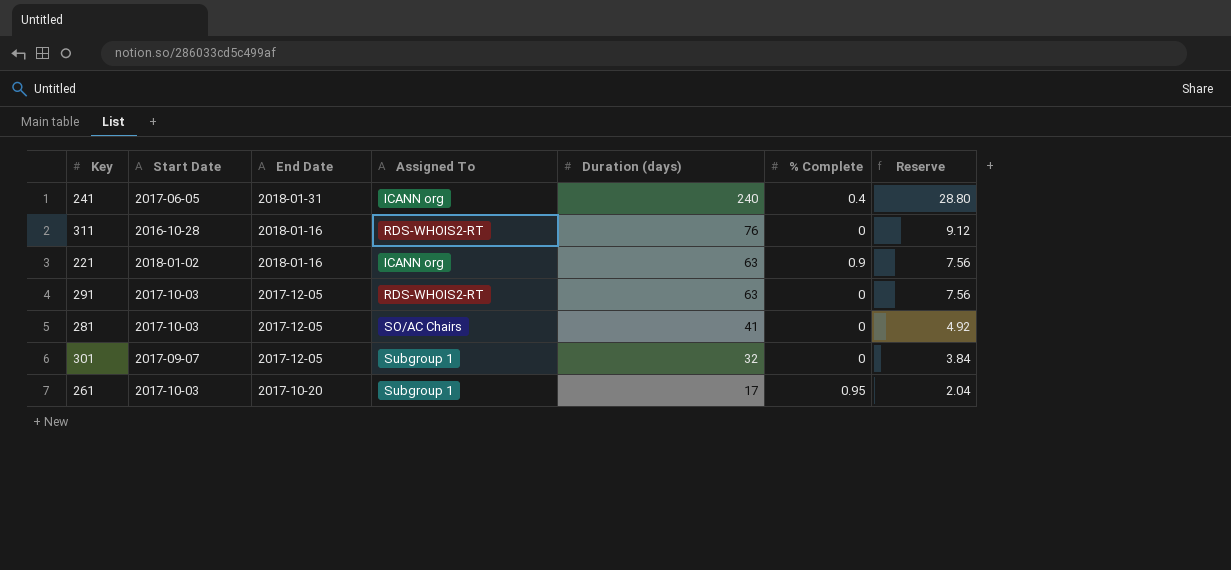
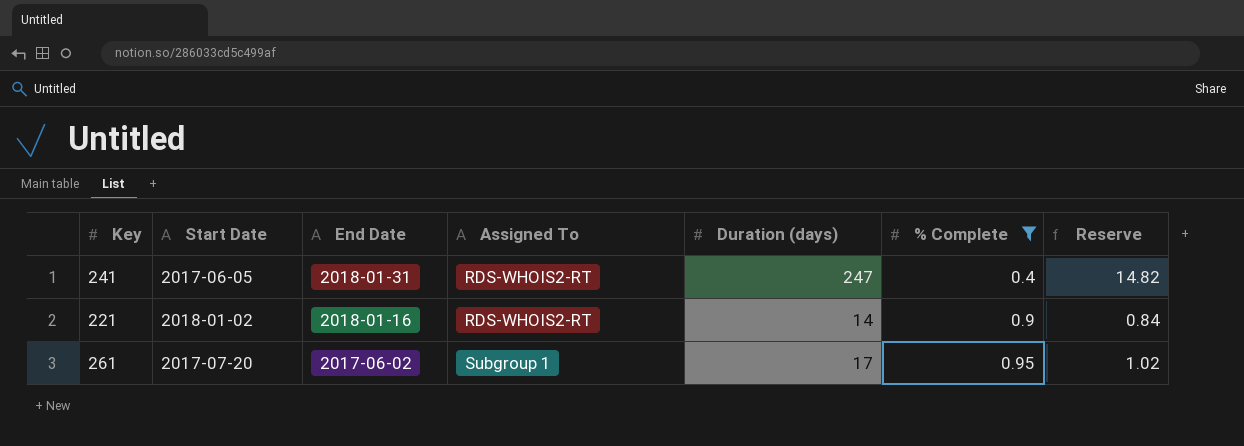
filter: none -> % Complete != 0
column Reserve | formula: [Duration (days)] * 0.12 -> [Duration (days)] * 0.06
241 | Assigned To: ICANN org -> RDS-WHOIS2-RT
241 | Duration (days): 240 -> 247
221 | Assigned To: ICANN org -> RDS-WHOIS2-RT
221 | Duration (days): 63 -> 14
261 | Start Date: 2017-10-03 -> 2017-07-20
261 | End Date: 2017-10-20 -> 2017-06-02

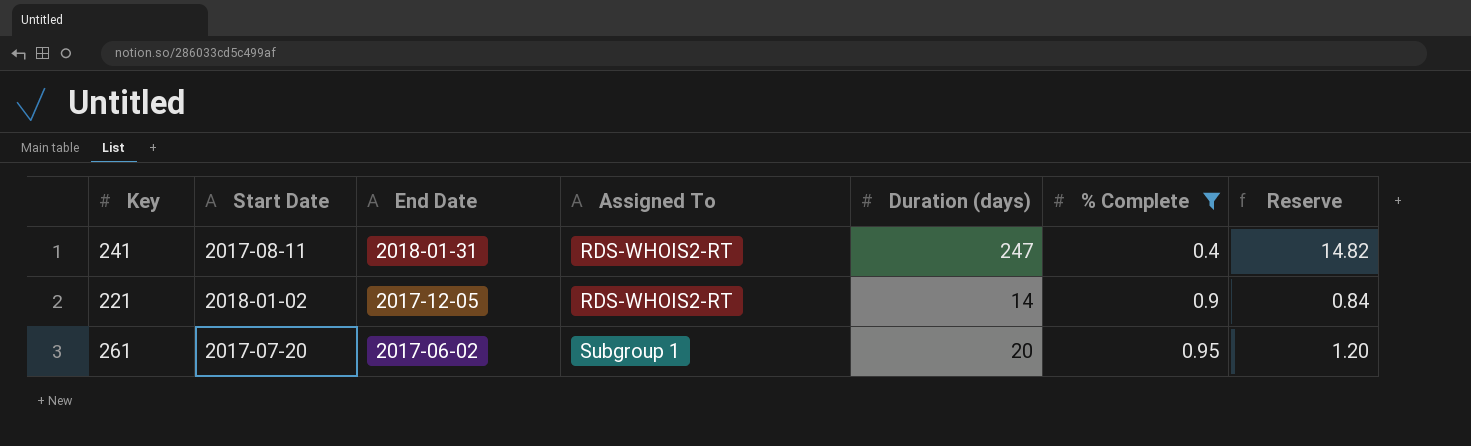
241 | Start Date: 2017-06-05 -> 2017-08-11
221 | End Date: 2018-01-16 -> 2017-12-05
261 | Duration (days): 17 -> 20
261 | Reserve: 1.02 -> 1.20

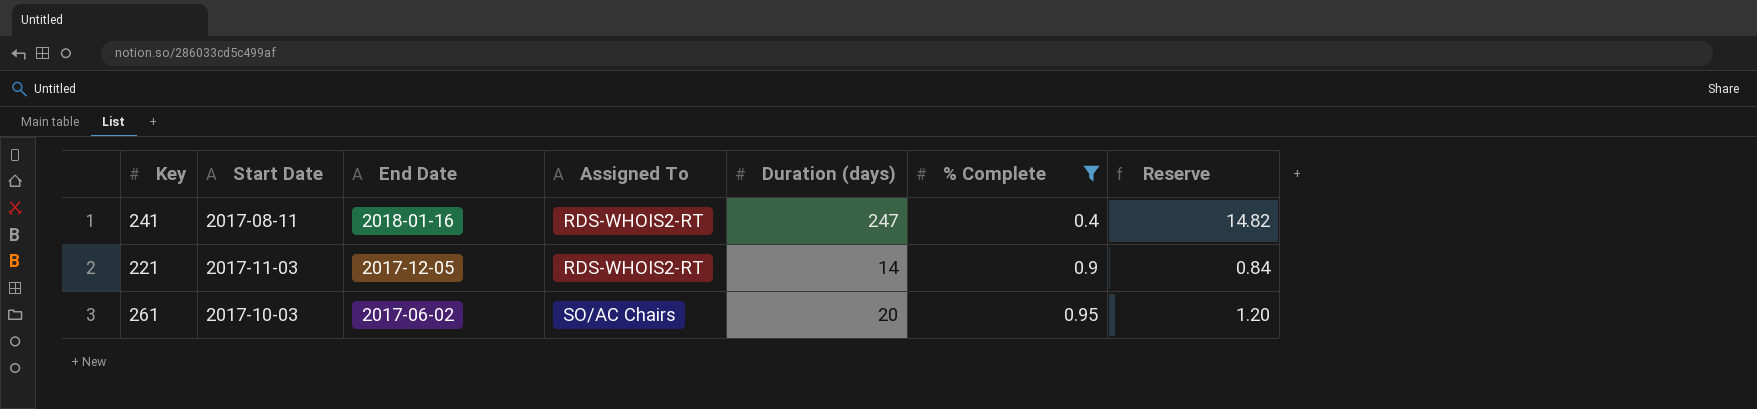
241 | End Date: 2018-01-31 -> 2018-01-16
221 | Start Date: 2018-01-02 -> 2017-11-03
261 | Start Date: 2017-07-20 -> 2017-10-03
261 | Assigned To: Subgroup 1 -> SO/AC Chairs

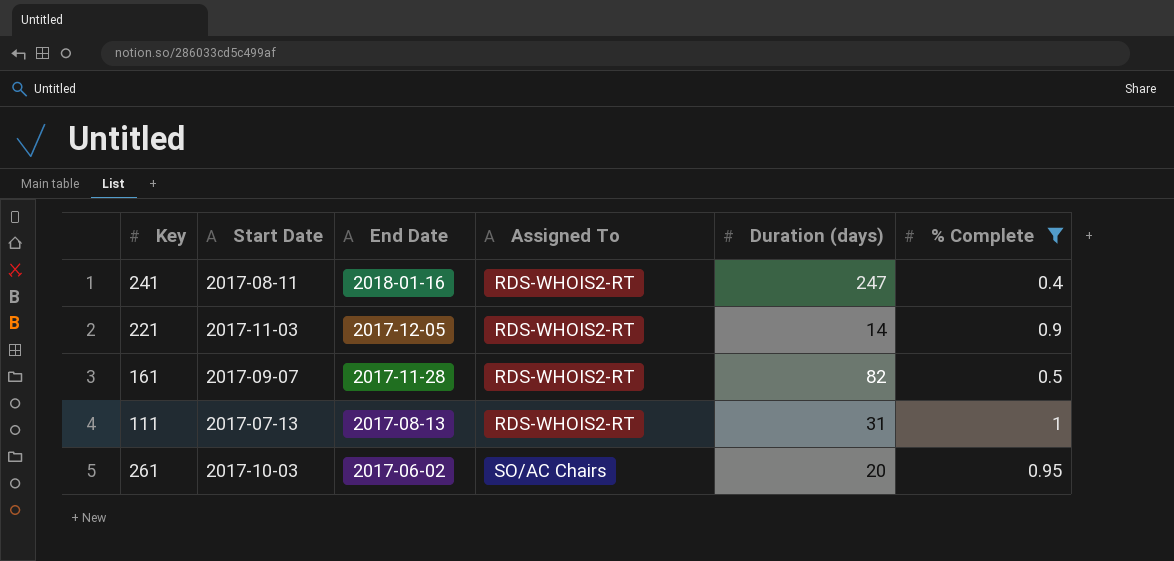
column Reserve | formula: [Duration (days)] * 0.06 -> none
row 161: none -> 2017-09-07 | 2017-11-28 | RDS-WHOIS2-RT | 82 | 0.5
row 111: none -> 2017-07-13 | 2017-08-13 | RDS-WHOIS2-RT | 31 | 1

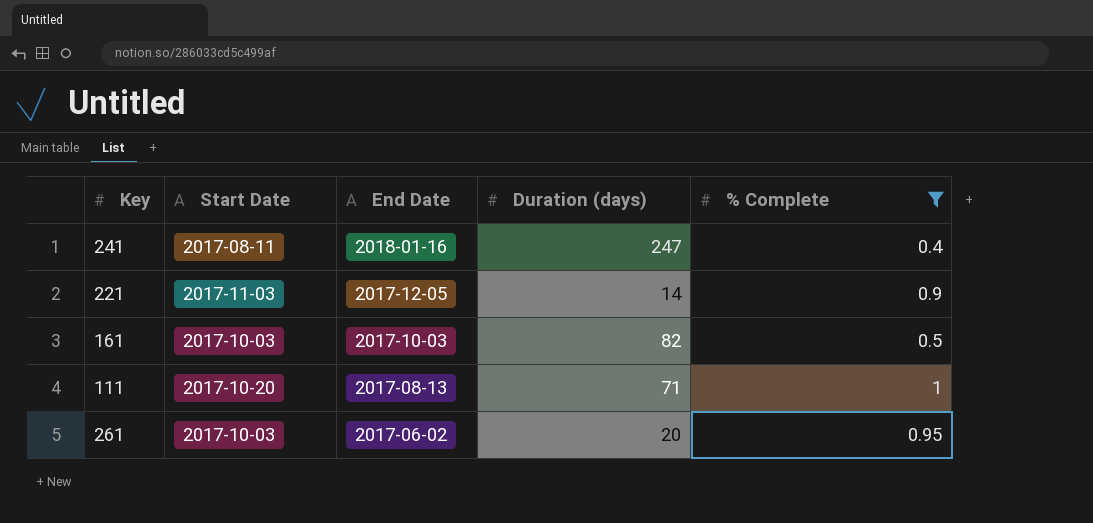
column Assigned To | position: 4 -> none
161 | Start Date: 2017-09-07 -> 2017-10-03
161 | End Date: 2017-11-28 -> 2017-10-03
111 | Start Date: 2017-07-13 -> 2017-10-20
111 | Duration (days): 31 -> 71

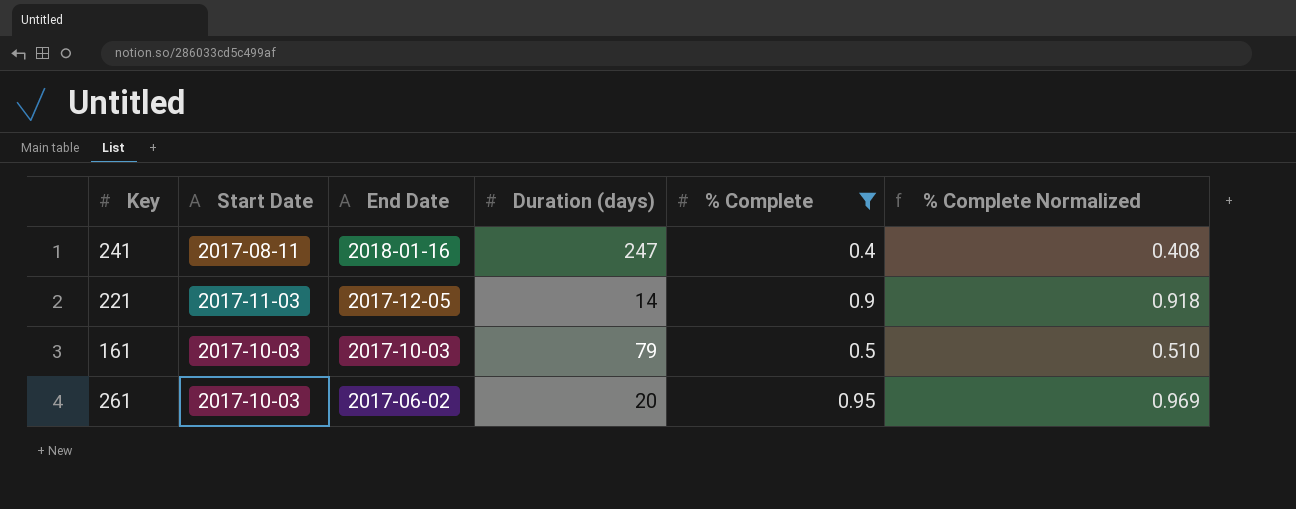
column % Complete Normalized | formula: none -> [% Complete] * 1.02
row 111: 2017-10-20 | 2017-08-13 | 71 | 1 -> none
161 | Duration (days): 82 -> 79

